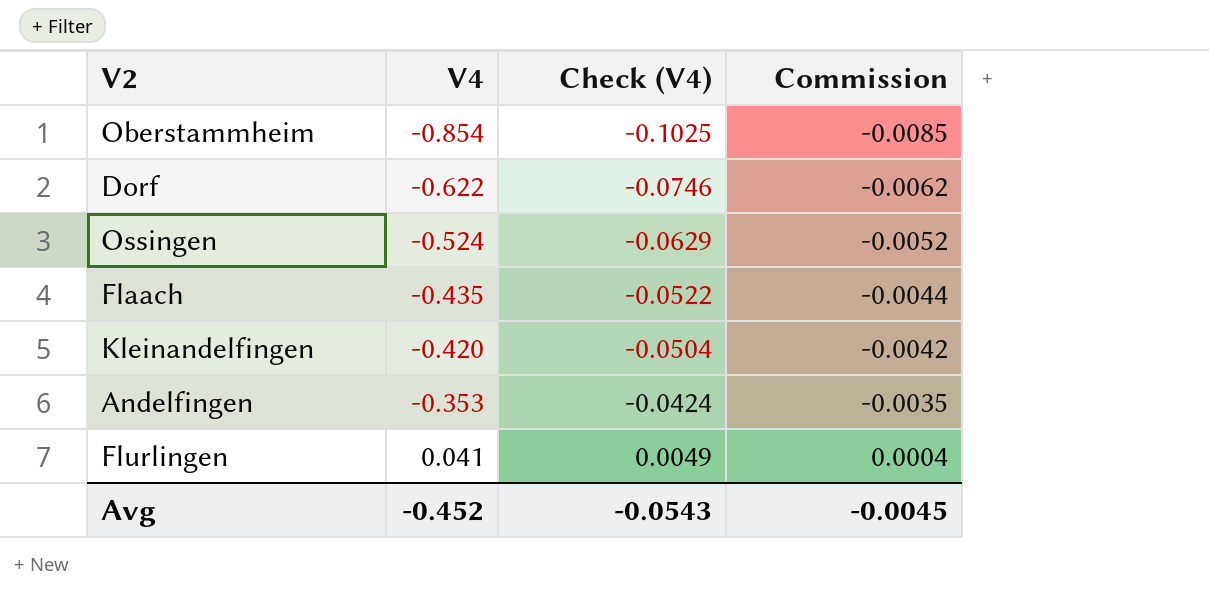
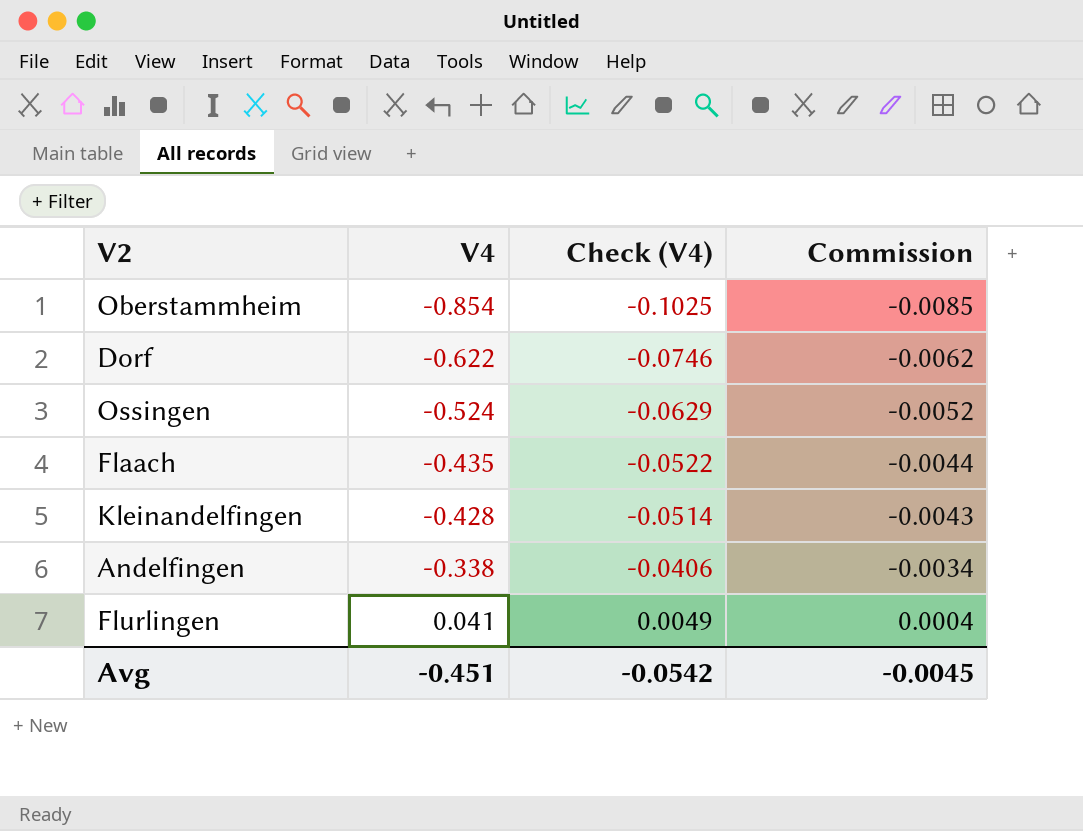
Kleinandelfingen | V4: -0.420 -> -0.428
Kleinandelfingen | Check (V4): -0.0504 -> -0.0514
Kleinandelfingen | Commission: -0.0042 -> -0.0043
Andelfingen | V4: -0.353 -> -0.338
Andelfingen | Check (V4): -0.0424 -> -0.0406
Andelfingen | Commission: -0.0035 -> -0.0034
Avg | V4: -0.452 -> -0.451
Avg | Check (V4): -0.0543 -> -0.0542

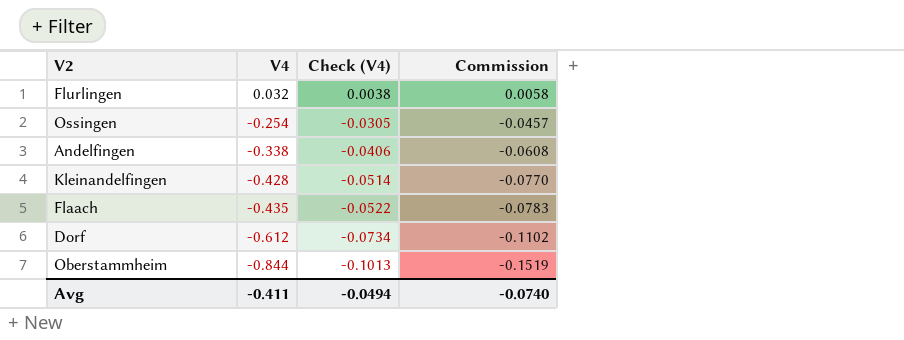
row order: V4 ascending -> V4 descending
column Commission | formula: [V4] * 0.01 -> [V4] * 0.18
Flurlingen | V4: 0.041 -> 0.032
Flurlingen | Check (V4): 0.0049 -> 0.0038
Ossingen | V4: -0.524 -> -0.254
Ossingen | Check (V4): -0.0629 -> -0.0305
Dorf | V4: -0.622 -> -0.612
Dorf | Check (V4): -0.0746 -> -0.0734
Oberstammheim | V4: -0.854 -> -0.844
Oberstammheim | Check (V4): -0.1025 -> -0.1013
Avg | V4: -0.451 -> -0.411
Avg | Check (V4): -0.0542 -> -0.0494
Avg | Commission: -0.0045 -> -0.0740

